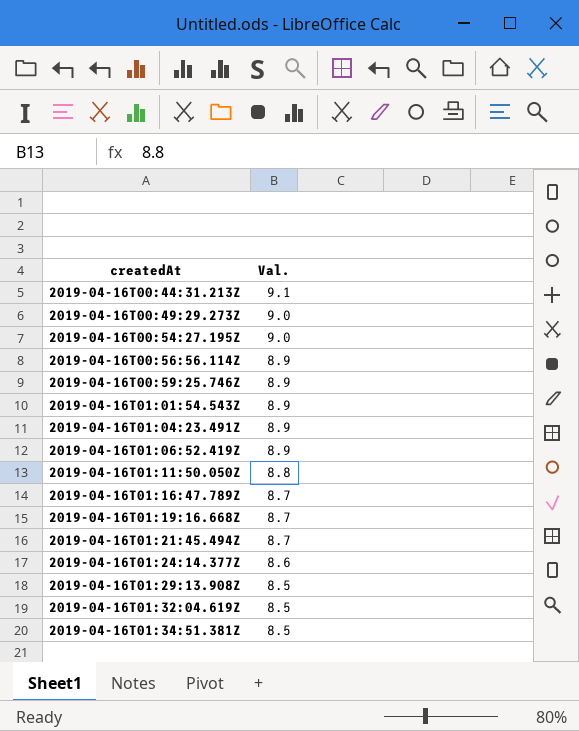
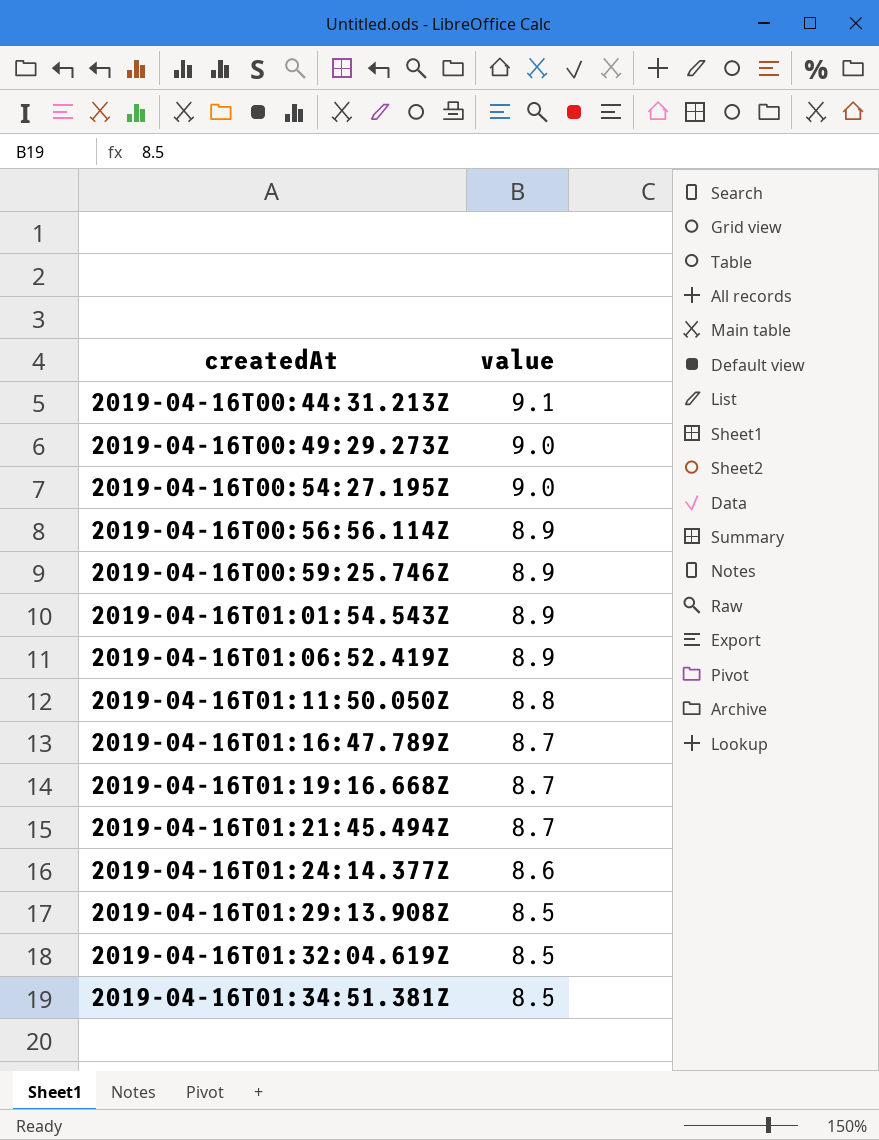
column name: Val. -> value
row 2019-04-16T01:04:23.491Z: 8.9 -> none

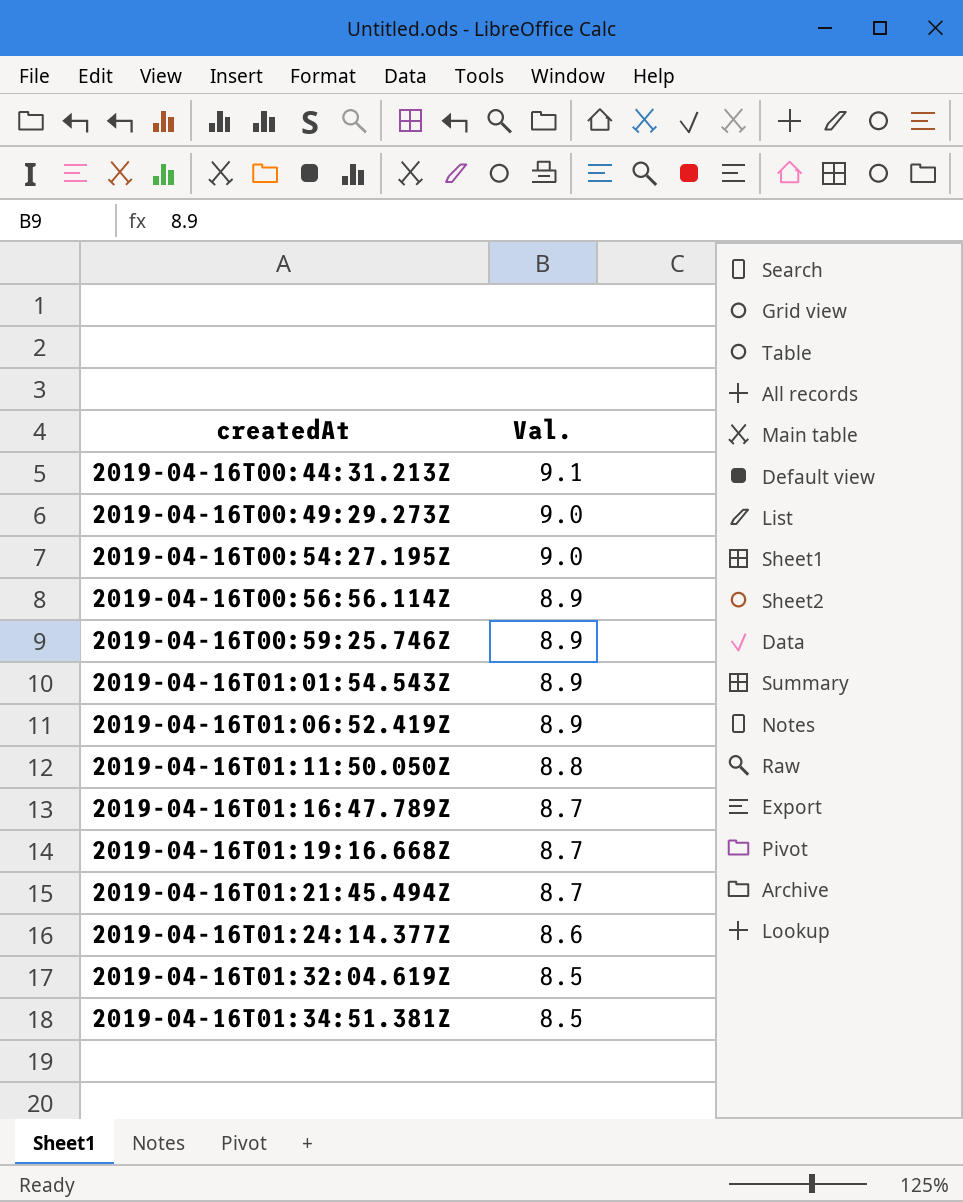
column name: value -> Val.
row 2019-04-16T01:29:13.908Z: 8.5 -> none

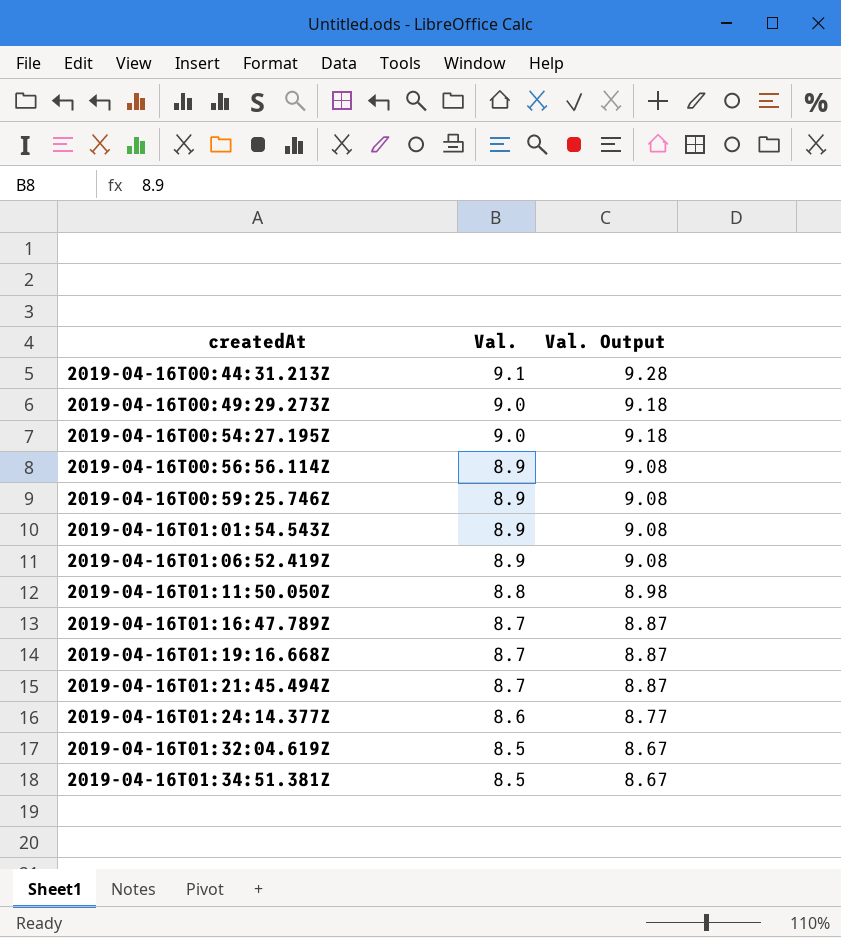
column Val. Output | formula: none -> [Val.] * 1.02

